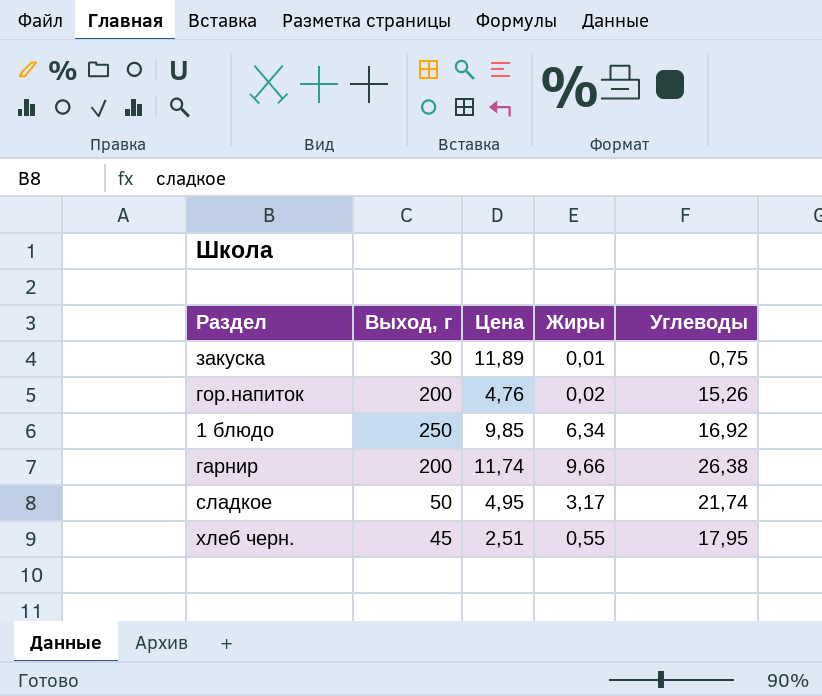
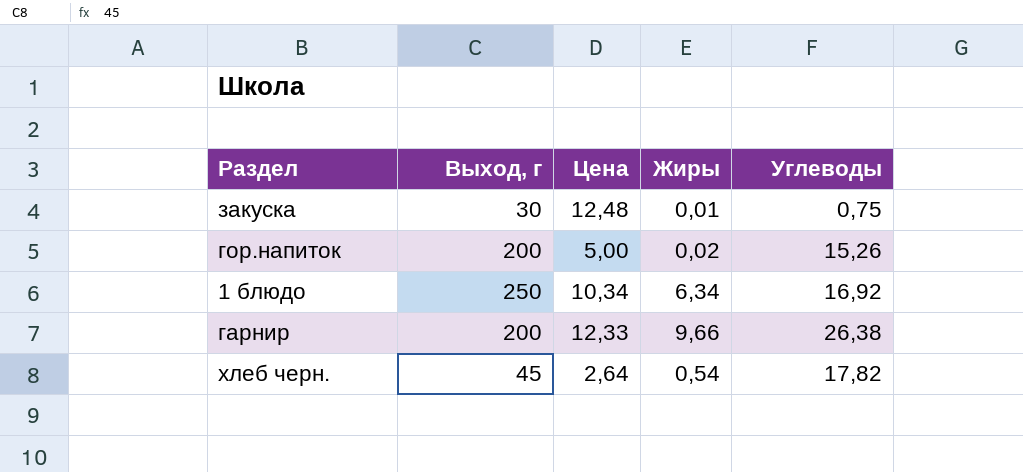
row сладкое: 50 | 4,95 | 3,17 | 21,74 -> none
закуска | Цена: 11,89 -> 12,48
гор.напиток | Цена: 4,76 -> 5,00
1 блюдо | Цена: 9,85 -> 10,34
гарнир | Цена: 11,74 -> 12,33
хлеб черн. | Цена: 2,51 -> 2,64
хлеб черн. | Жиры: 0,55 -> 0,54
хлеб черн. | Углеводы: 17,95 -> 17,82

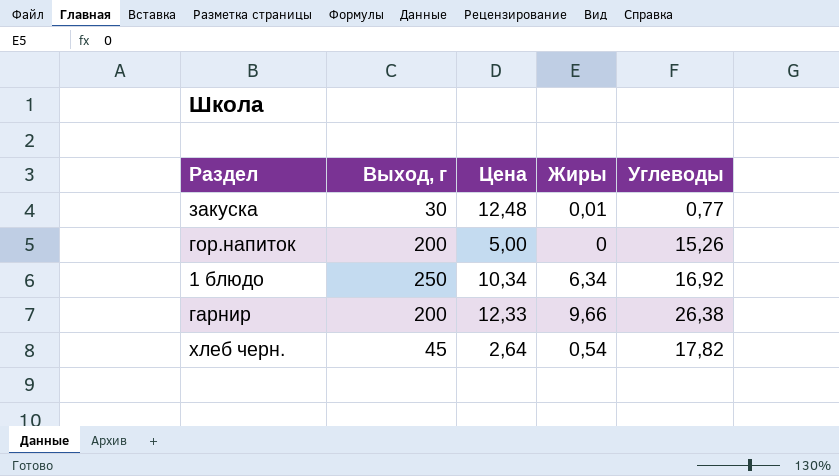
закуска | Углеводы: 0,75 -> 0,77
гор.напиток | Жиры: 0,02 -> 0

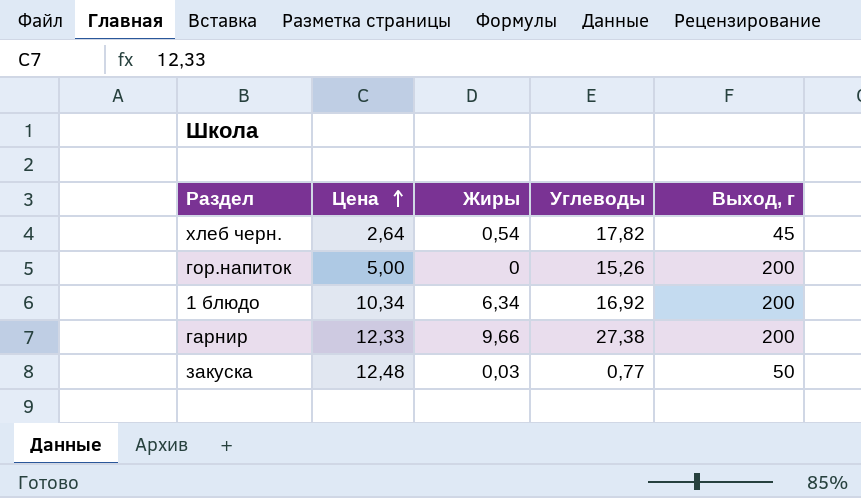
row order: none -> Цена ascending
column Выход, г | position: 2 -> 5
1 блюдо | Выход, г: 250 -> 200
гарнир | Углеводы: 26,38 -> 27,38
закуска | Жиры: 0,01 -> 0,03
закуска | Выход, г: 30 -> 50

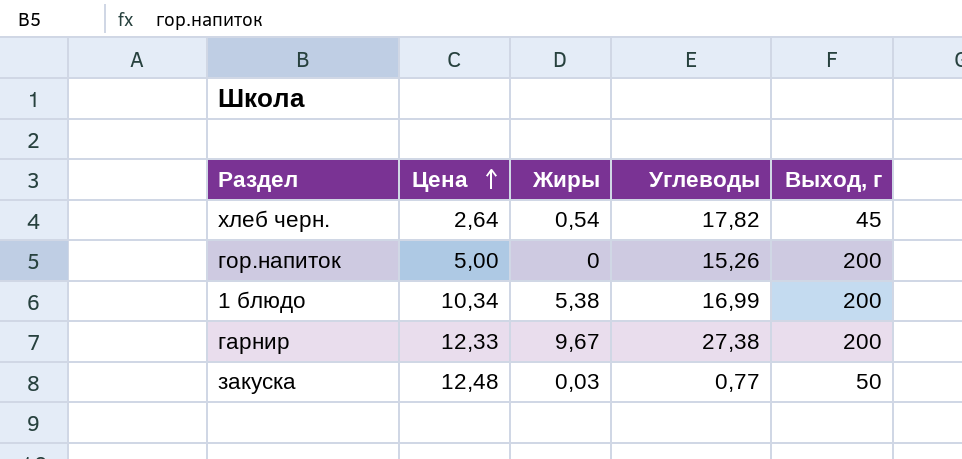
1 блюдо | Жиры: 6,34 -> 5,38
1 блюдо | Углеводы: 16,92 -> 16,99
гарнир | Жиры: 9,66 -> 9,67

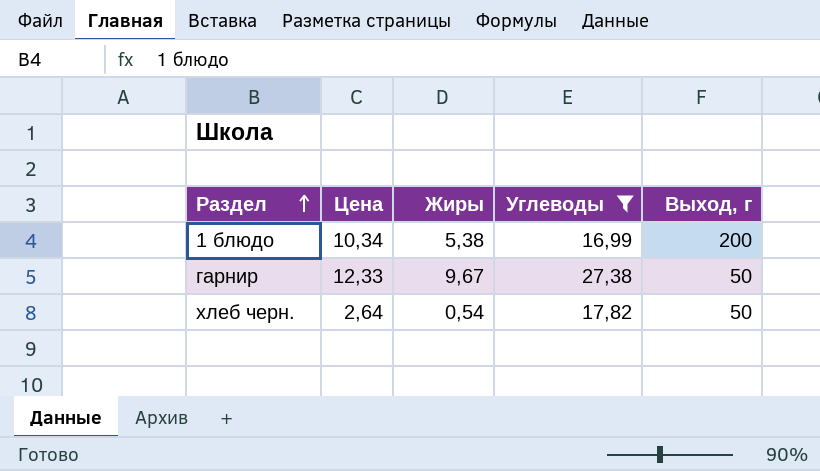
filter: none -> Углеводы >= 16,99
row order: Цена ascending -> Раздел ascending
гарнир | Выход, г: 200 -> 50
хлеб черн. | Выход, г: 45 -> 50

